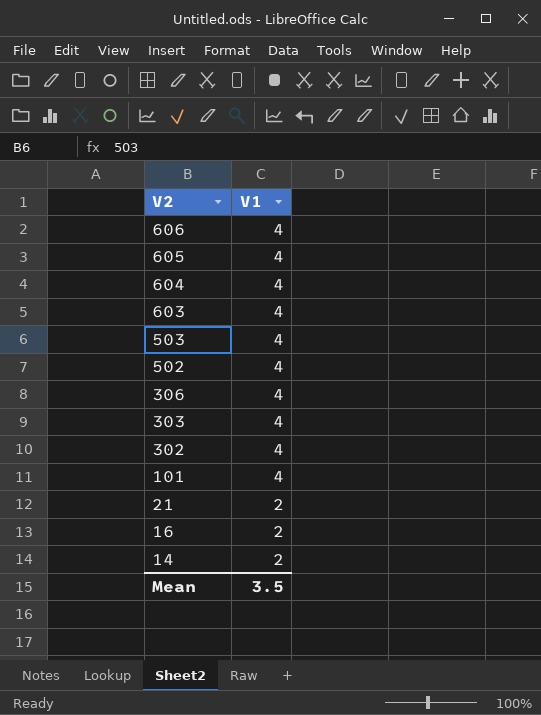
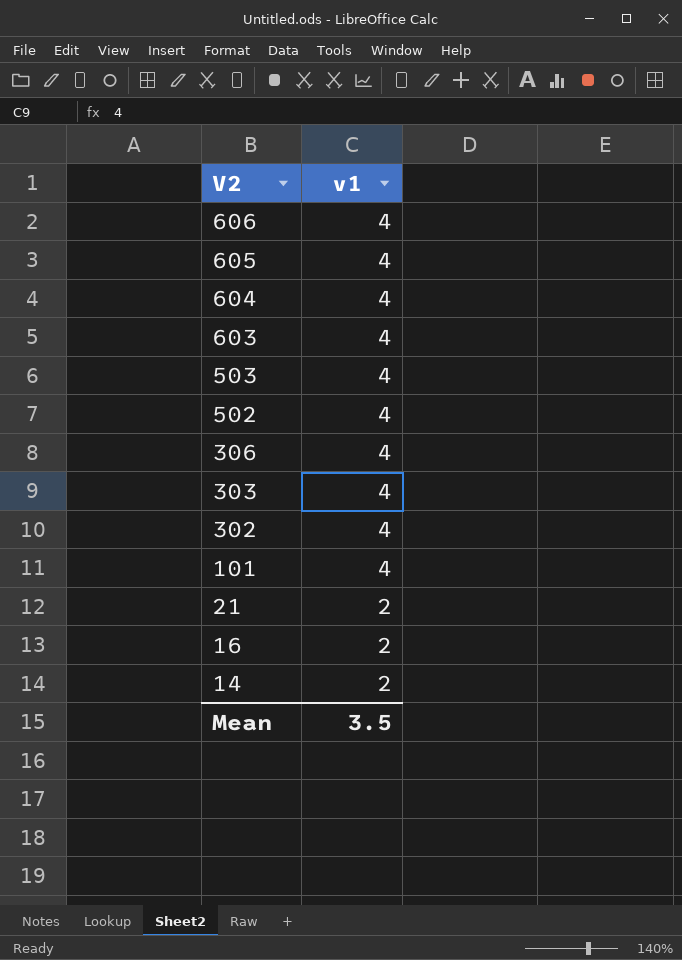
column name: V1 -> v1

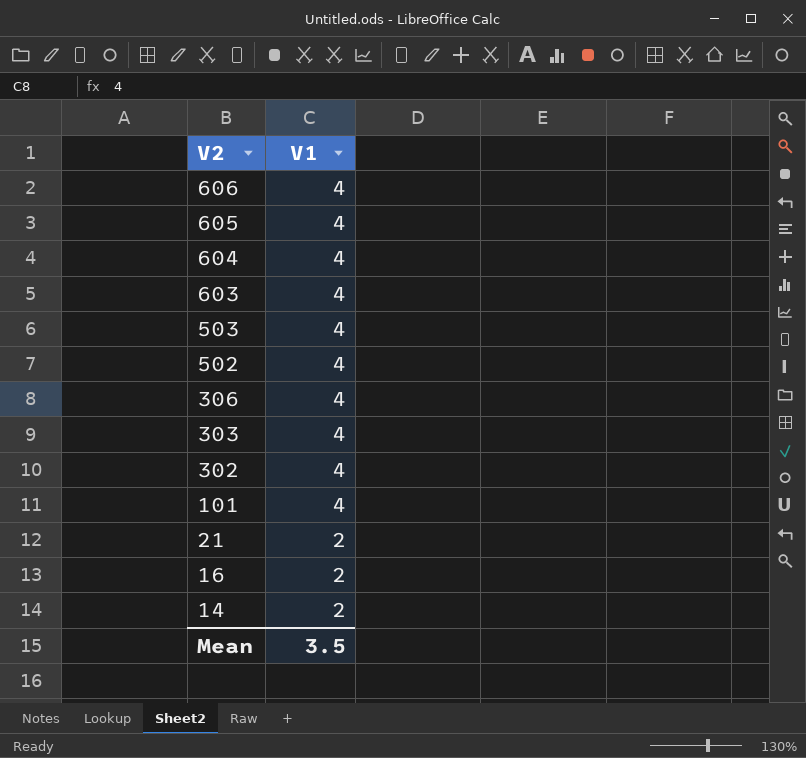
column name: v1 -> V1

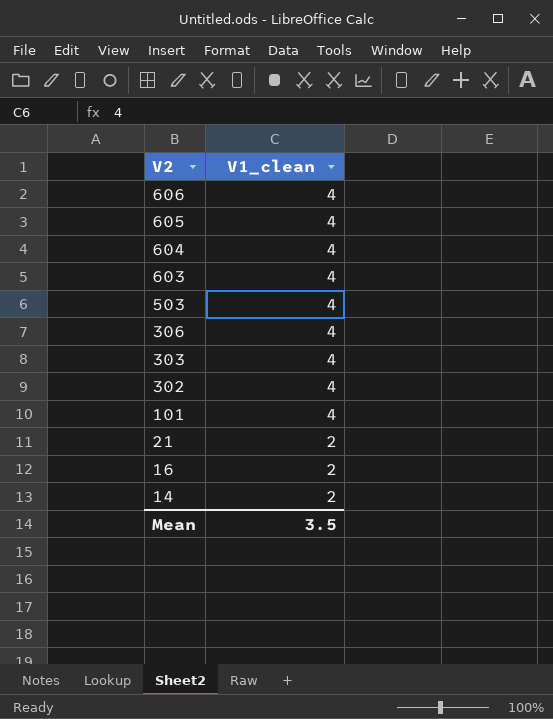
column name: V1 -> V1_clean
row 502: 4 -> none

